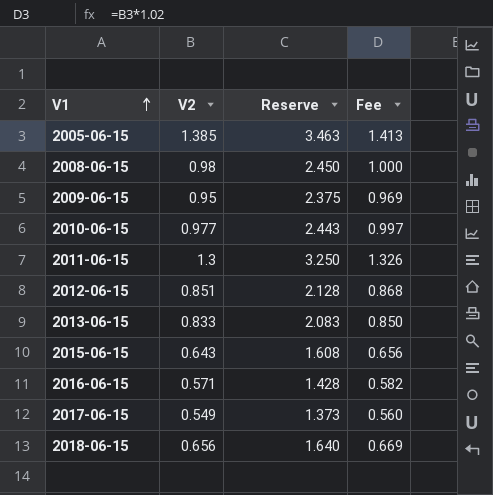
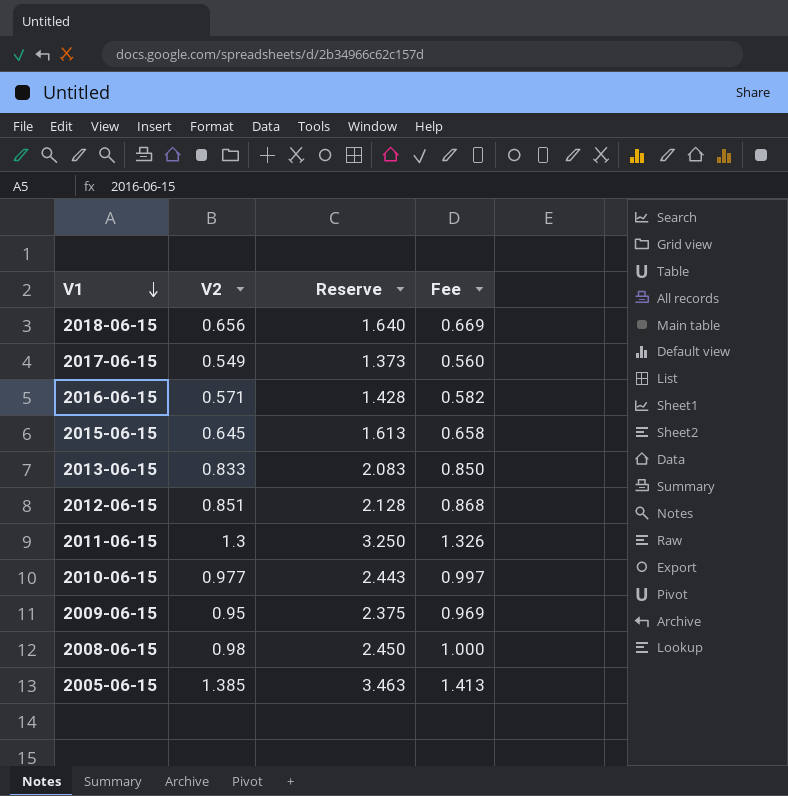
row order: V1 ascending -> V1 descending
2015-06-15 | V2: 0.643 -> 0.645
2015-06-15 | Reserve: 1.608 -> 1.613
2015-06-15 | Fee: 0.656 -> 0.658

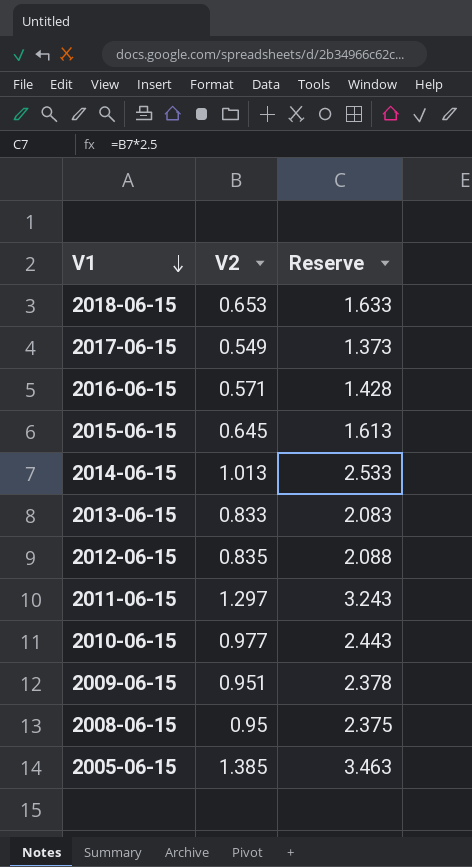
column Fee | formula: [V2] * 1.02 -> none
2018-06-15 | V2: 0.656 -> 0.653
2018-06-15 | Reserve: 1.640 -> 1.633
row 2014-06-15: none -> 1.013 | 2.533
2012-06-15 | V2: 0.851 -> 0.835
2012-06-15 | Reserve: 2.128 -> 2.088
2011-06-15 | V2: 1.3 -> 1.297
2011-06-15 | Reserve: 3.250 -> 3.243
2009-06-15 | V2: 0.95 -> 0.951
2009-06-15 | Reserve: 2.375 -> 2.378
2008-06-15 | V2: 0.98 -> 0.95
2008-06-15 | Reserve: 2.450 -> 2.375

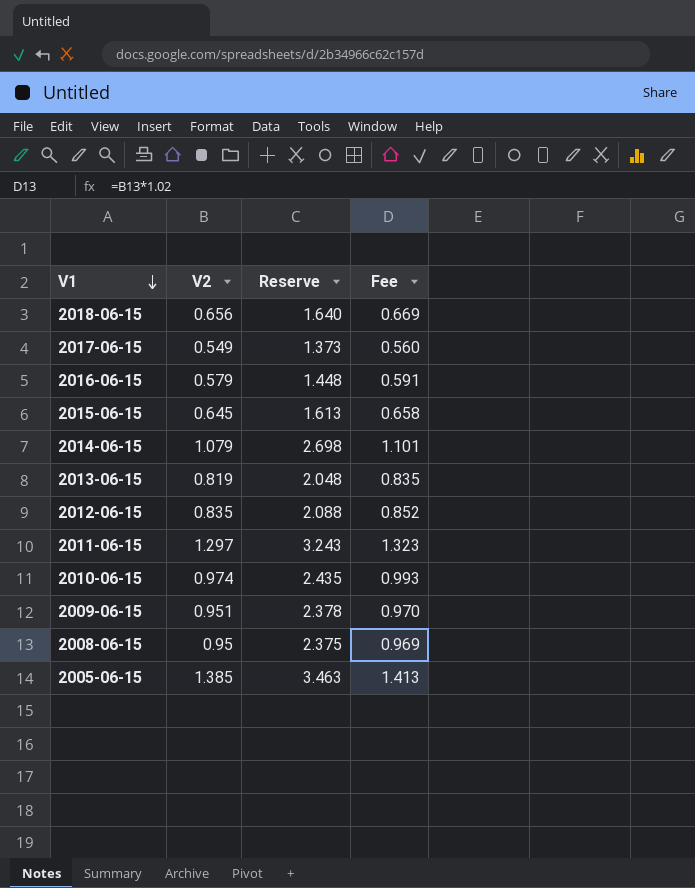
column Fee | formula: none -> [V2] * 1.02
2018-06-15 | V2: 0.653 -> 0.656
2018-06-15 | Reserve: 1.633 -> 1.640
2016-06-15 | V2: 0.571 -> 0.579
2016-06-15 | Reserve: 1.428 -> 1.448
2014-06-15 | V2: 1.013 -> 1.079
2014-06-15 | Reserve: 2.533 -> 2.698
2013-06-15 | V2: 0.833 -> 0.819
2013-06-15 | Reserve: 2.083 -> 2.048
2010-06-15 | V2: 0.977 -> 0.974
2010-06-15 | Reserve: 2.443 -> 2.435

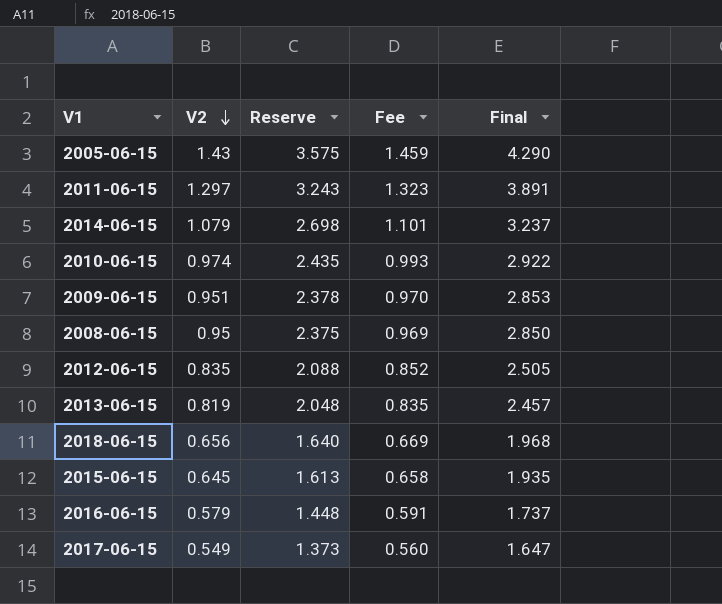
row order: V1 descending -> V2 descending
column Final | formula: none -> [V2] * 3
2005-06-15 | V2: 1.385 -> 1.43
2005-06-15 | Reserve: 3.463 -> 3.575
2005-06-15 | Fee: 1.413 -> 1.459

